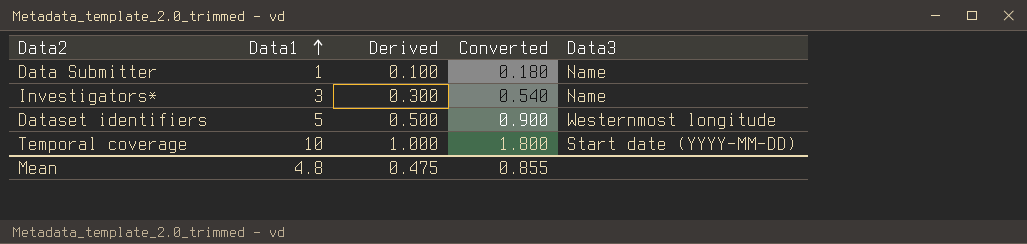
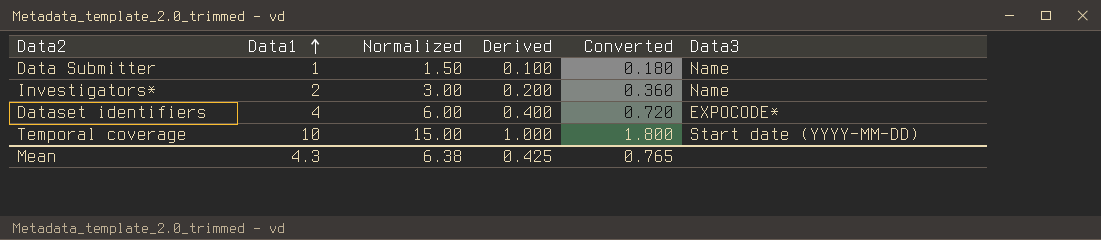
column Normalized | formula: none -> [Data1] * 1.5
Investigators* | Data1: 3 -> 2
Investigators* | Derived: 0.300 -> 0.200
Investigators* | Converted: 0.540 -> 0.360
Dataset identifiers | Data1: 5 -> 4
Dataset identifiers | Derived: 0.500 -> 0.400
Dataset identifiers | Converted: 0.900 -> 0.720
Dataset identifiers | Data3: Westernmost longitude -> EXPOCODE*
Mean | Data1: 4.8 -> 4.3
Mean | Derived: 0.475 -> 0.425
Mean | Converted: 0.855 -> 0.765

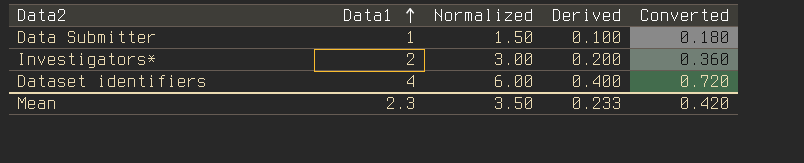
column Data3 | position: 6 -> none
row Temporal coverage: 10 | 15.00 | 1.000 | 1.800 | Start date (YYYY-MM-DD) -> none
Mean | Data1: 4.3 -> 2.3
Mean | Normalized: 6.38 -> 3.50
Mean | Derived: 0.425 -> 0.233
Mean | Converted: 0.765 -> 0.420

